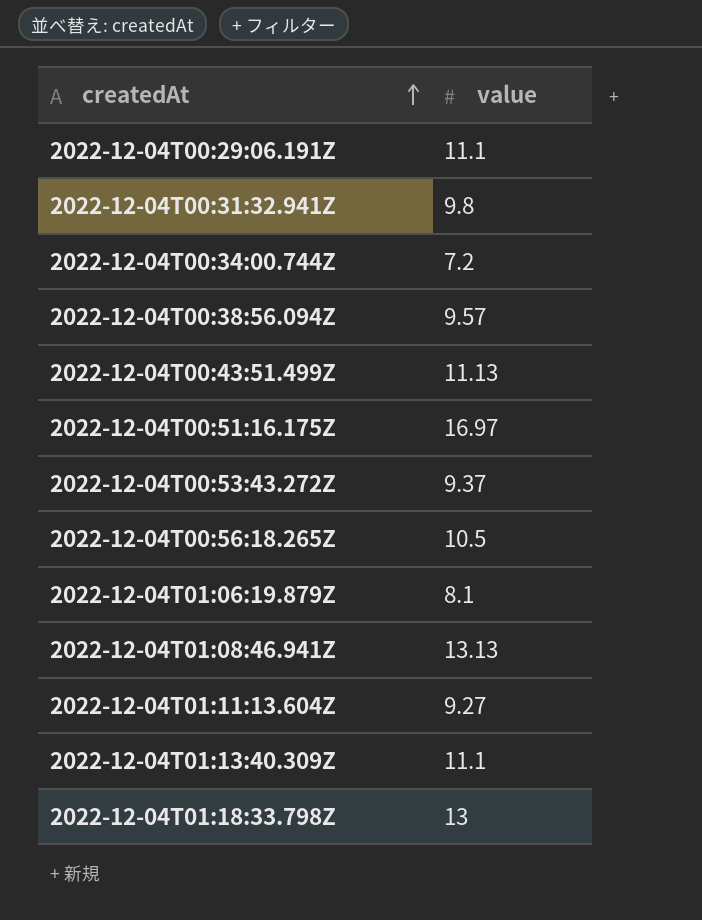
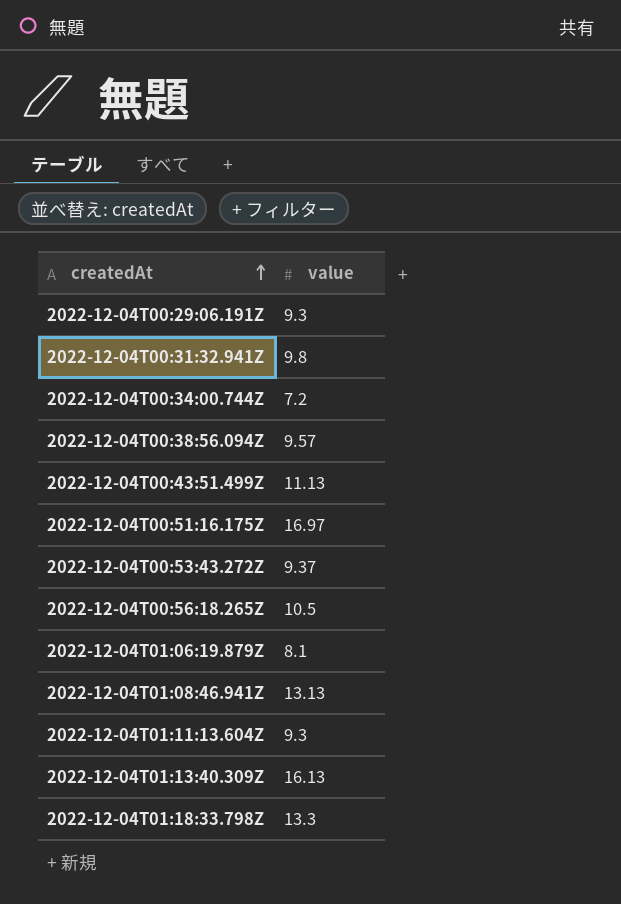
2022-12-04T00:29:06.191Z | value: 11.1 -> 9.3
2022-12-04T01:11:13.604Z | value: 9.27 -> 9.3
2022-12-04T01:13:40.309Z | value: 11.1 -> 16.13
2022-12-04T01:18:33.798Z | value: 13 -> 13.3

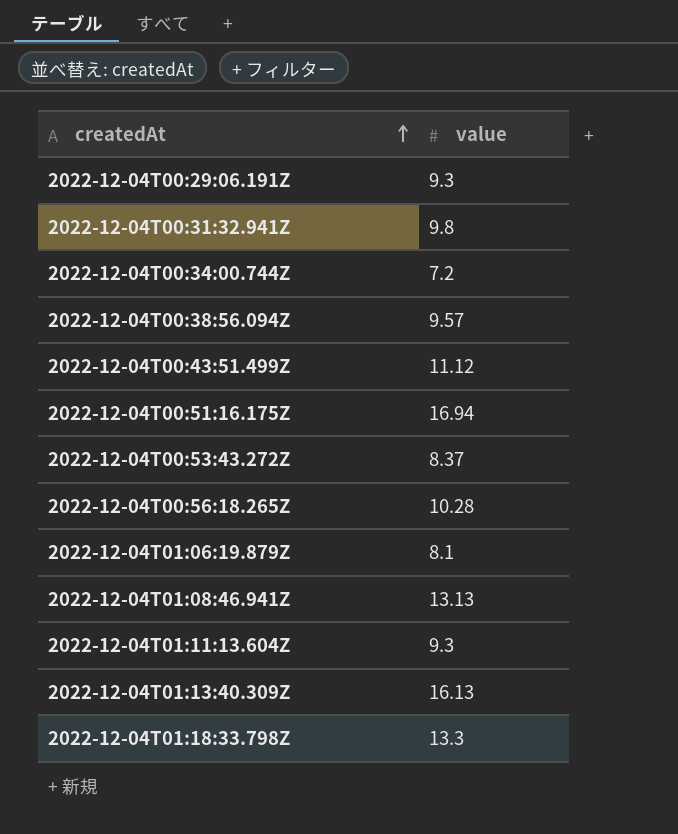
2022-12-04T00:43:51.499Z | value: 11.13 -> 11.12
2022-12-04T00:51:16.175Z | value: 16.97 -> 16.94
2022-12-04T00:53:43.272Z | value: 9.37 -> 8.37
2022-12-04T00:56:18.265Z | value: 10.5 -> 10.28

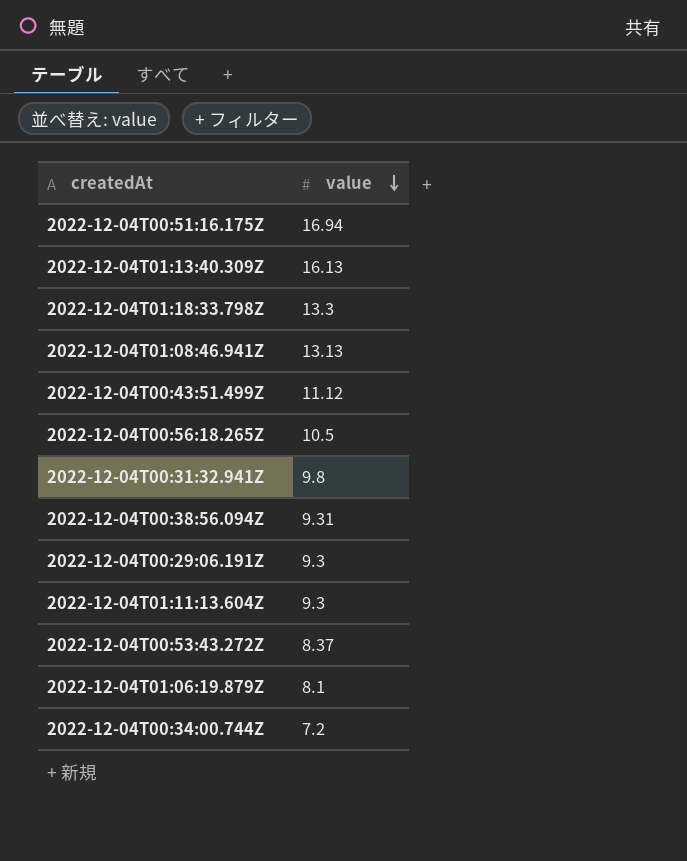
row order: createdAt ascending -> value descending
2022-12-04T00:56:18.265Z | value: 10.28 -> 10.5
2022-12-04T00:38:56.094Z | value: 9.57 -> 9.31

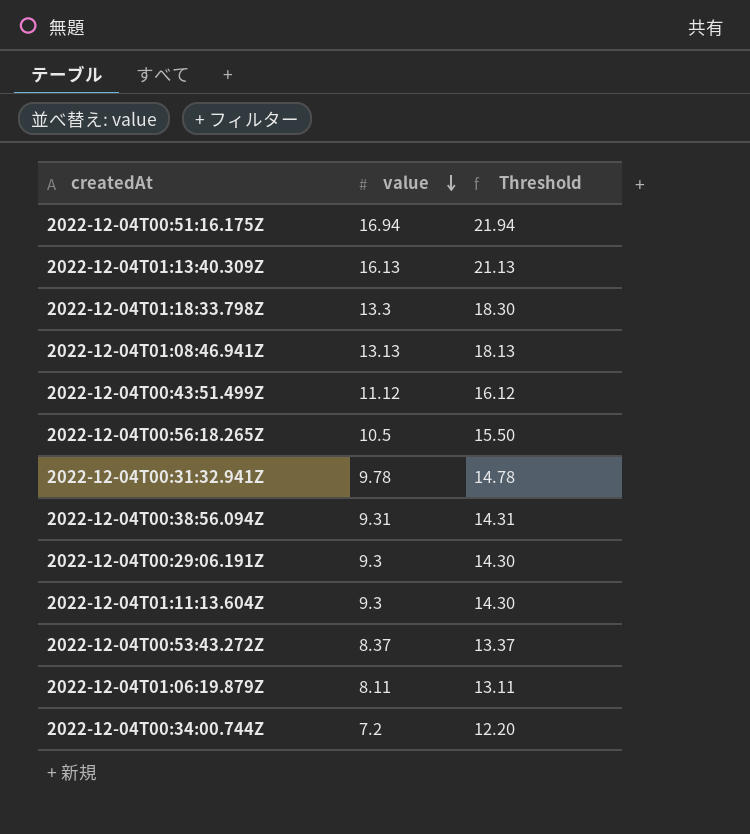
column Threshold | formula: none -> [value] + 5
2022-12-04T00:31:32.941Z | value: 9.8 -> 9.78
2022-12-04T01:06:19.879Z | value: 8.1 -> 8.11

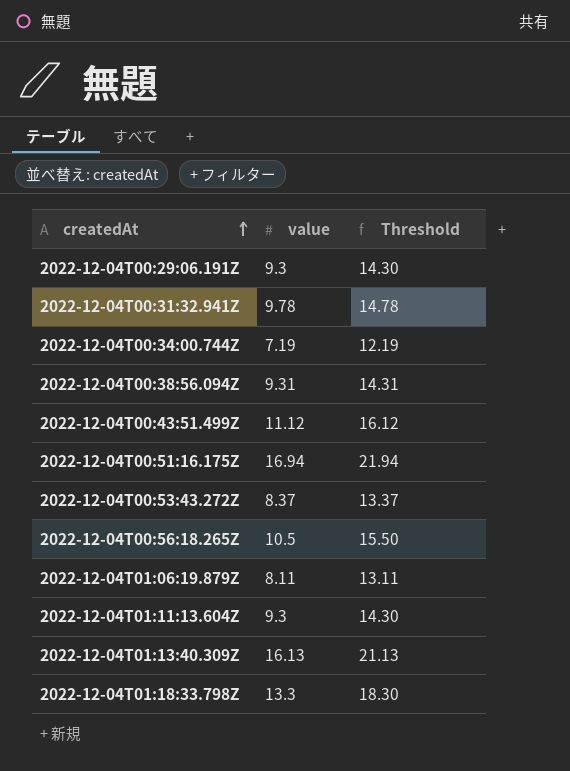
row order: value descending -> createdAt ascending
row 2022-12-04T01:08:46.941Z: 13.13 | 18.13 -> none
2022-12-04T00:34:00.744Z | value: 7.2 -> 7.19
2022-12-04T00:34:00.744Z | Threshold: 12.20 -> 12.19

